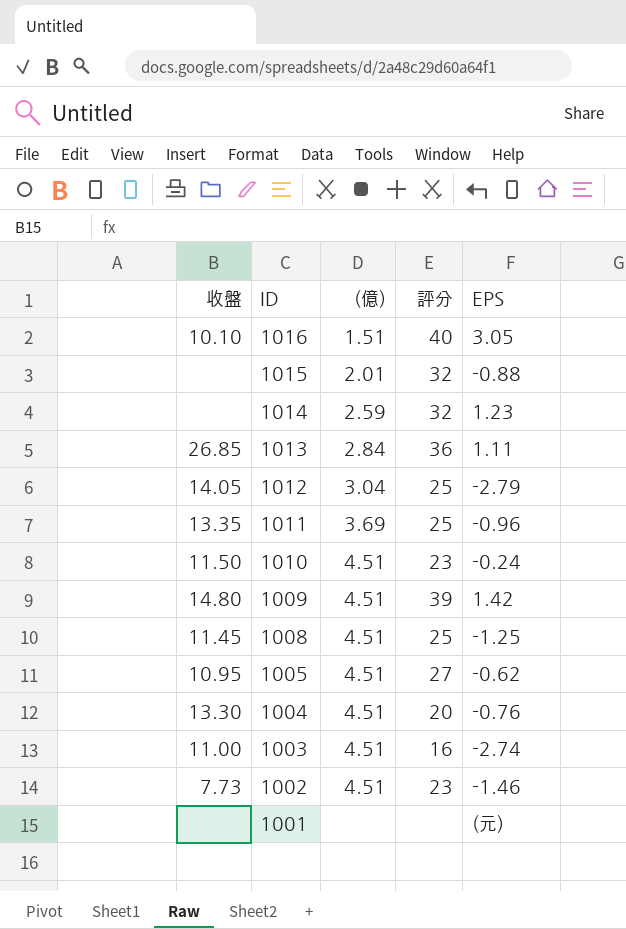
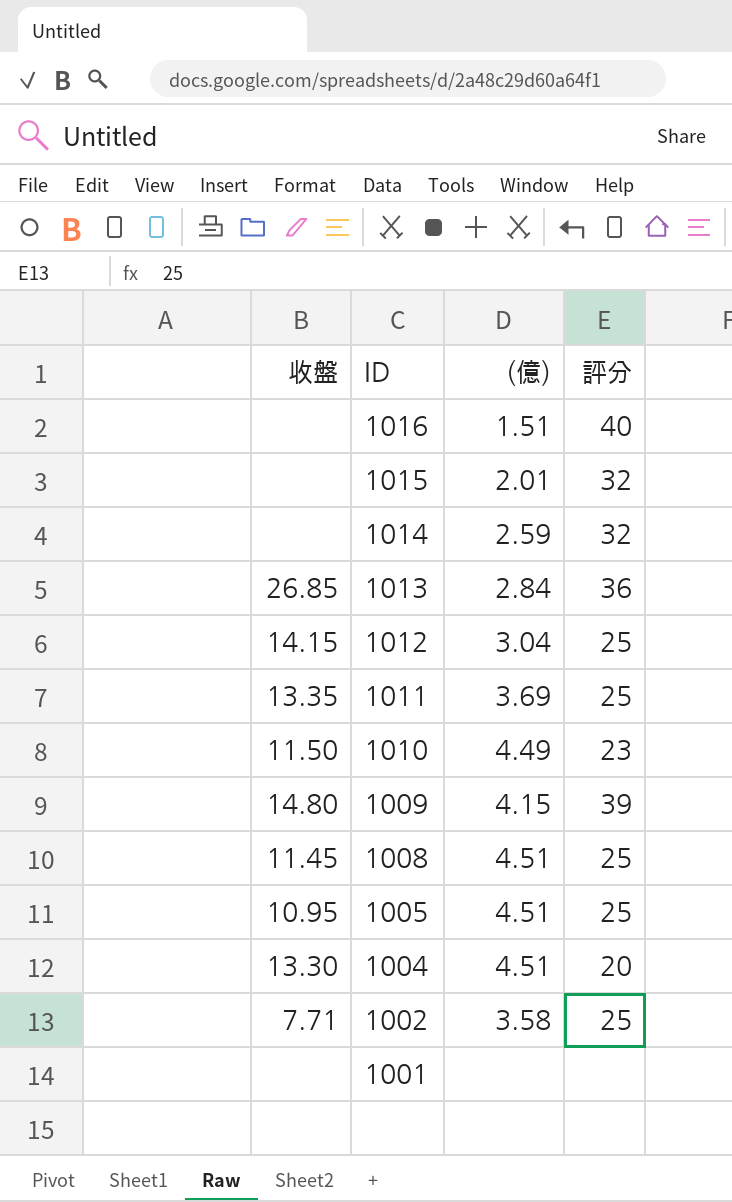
column EPS | position: 5 -> none
row 1003: 11.00 | 4.51 | 16 | -2.74 -> none
1016 | 收盤: 10.10 -> none
1012 | 收盤: 14.05 -> 14.15
1010 | (億): 4.51 -> 4.49
1009 | (億): 4.51 -> 4.15
1005 | 評分: 27 -> 25
1002 | 收盤: 7.73 -> 7.71
1002 | (億): 4.51 -> 3.58
1002 | 評分: 23 -> 25

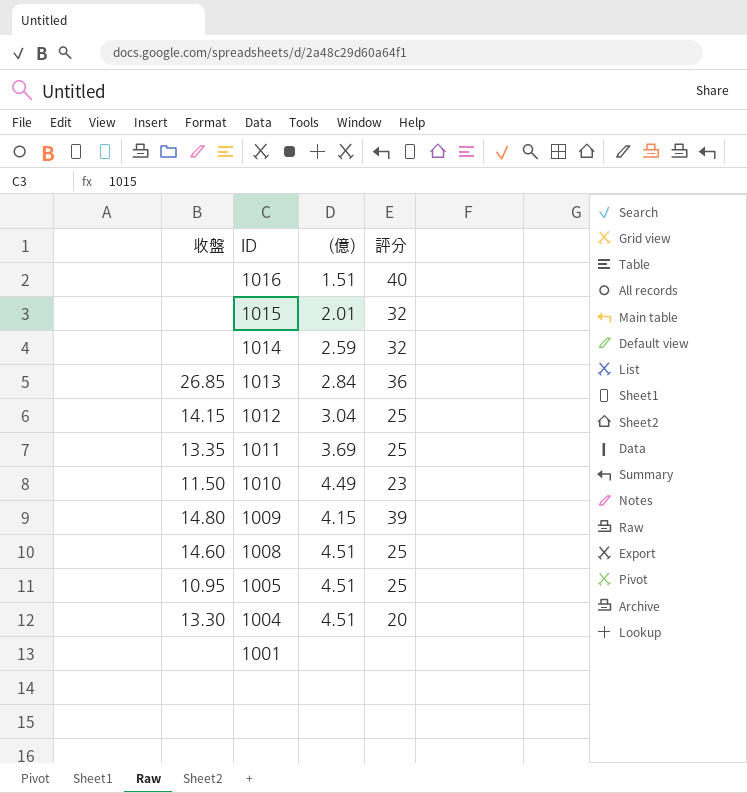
row 1002: 7.71 | 3.58 | 25 -> none
1008 | 收盤: 11.45 -> 14.60

